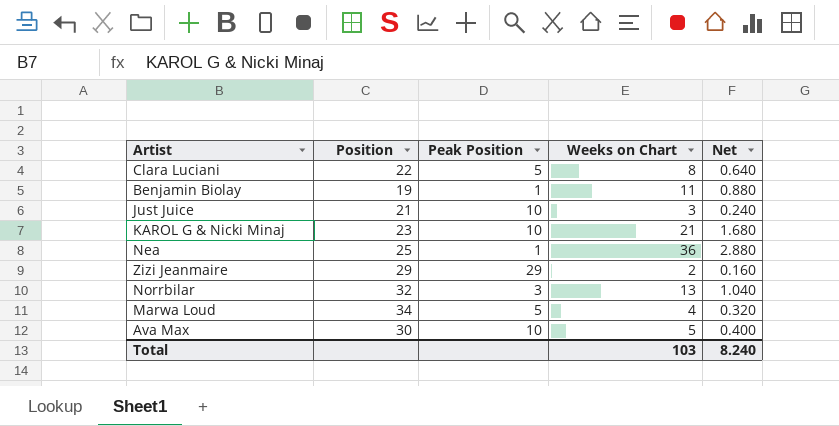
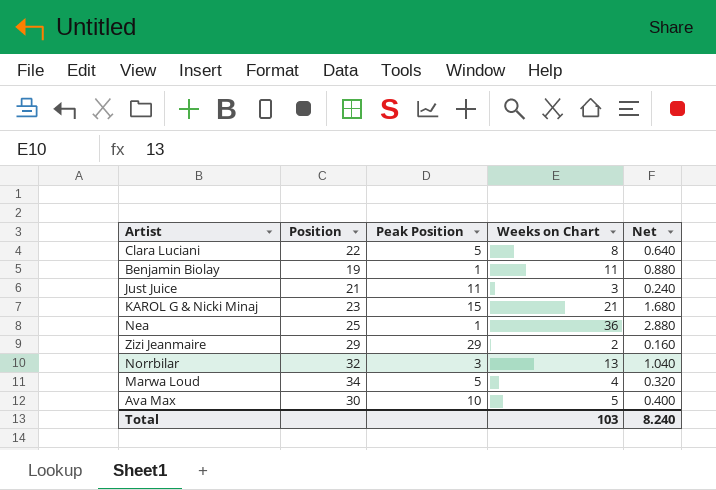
Just Juice | Peak Position: 10 -> 11
KAROL G & Nicki Minaj | Peak Position: 10 -> 15

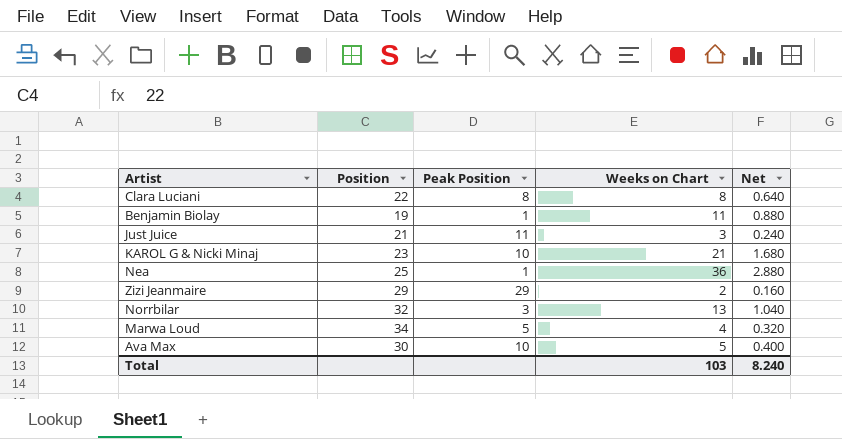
Clara Luciani | Peak Position: 5 -> 8
KAROL G & Nicki Minaj | Peak Position: 15 -> 10

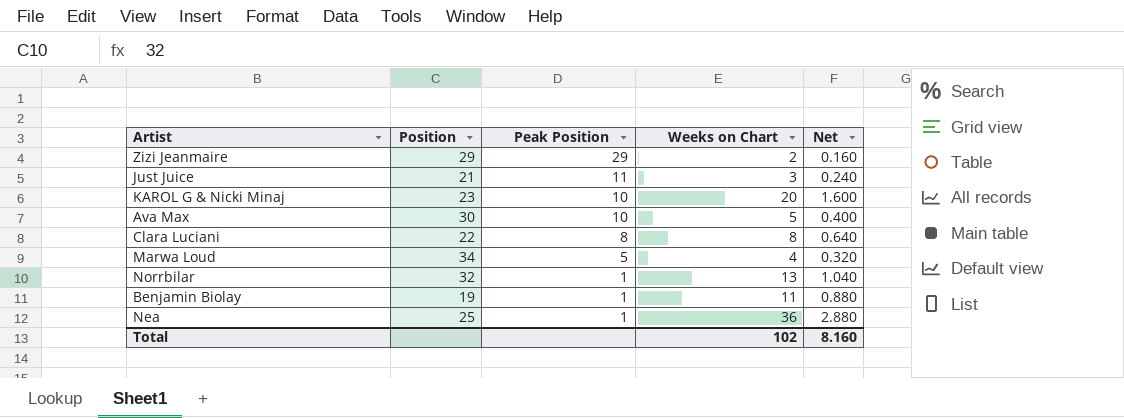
row order: none -> Peak Position descending
KAROL G & Nicki Minaj | Weeks on Chart: 21 -> 20
KAROL G & Nicki Minaj | Net: 1.680 -> 1.600
Norrbilar | Peak Position: 3 -> 1
Total | Weeks on Chart: 103 -> 102
Total | Net: 8.240 -> 8.160

